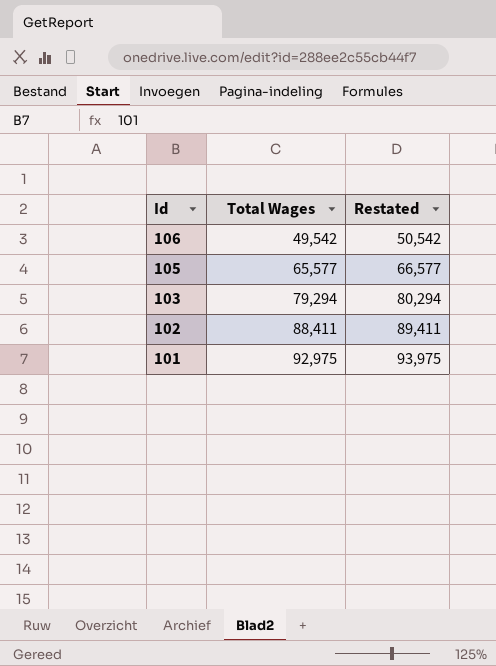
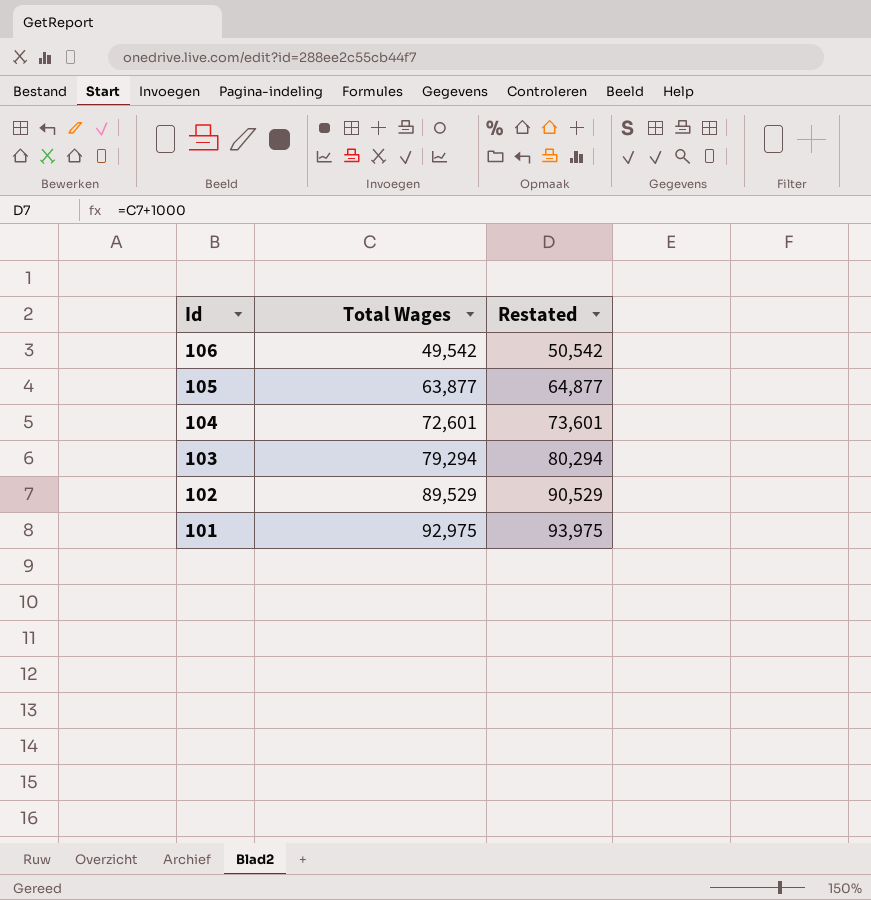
105 | Total Wages: 65,577 -> 63,877
105 | Restated: 66,577 -> 64,877
row 104: none -> 72,601 | 73,601
102 | Total Wages: 88,411 -> 89,529
102 | Restated: 89,411 -> 90,529

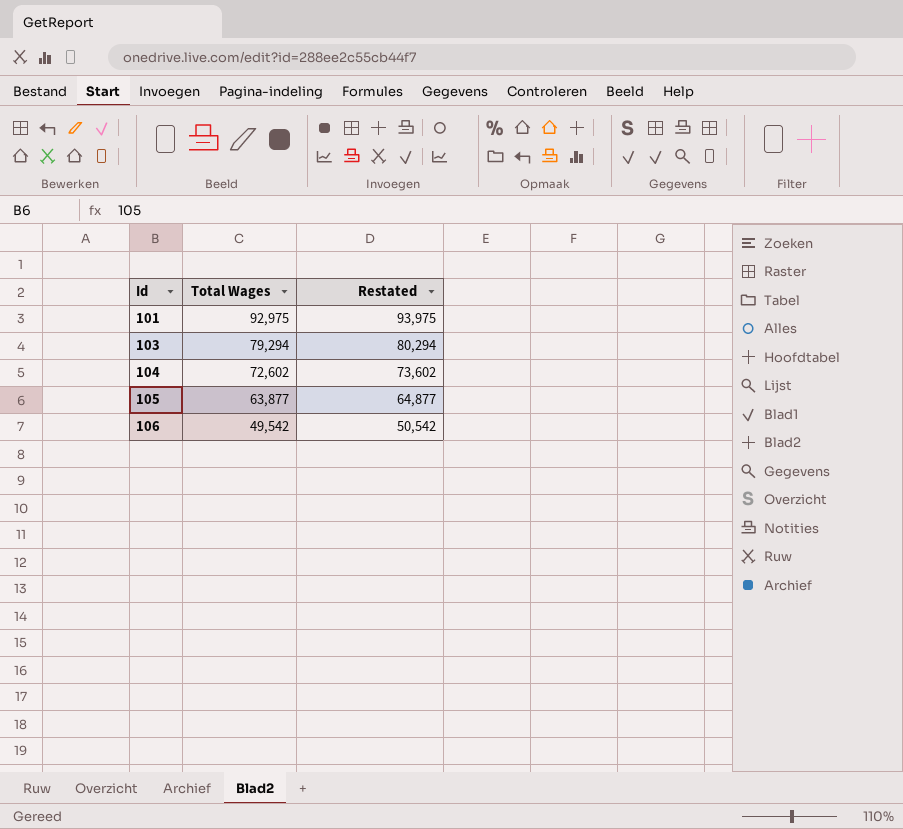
row order: Id descending -> Id ascending
row 102: 89,529 | 90,529 -> none
104 | Total Wages: 72,601 -> 72,602
104 | Restated: 73,601 -> 73,602

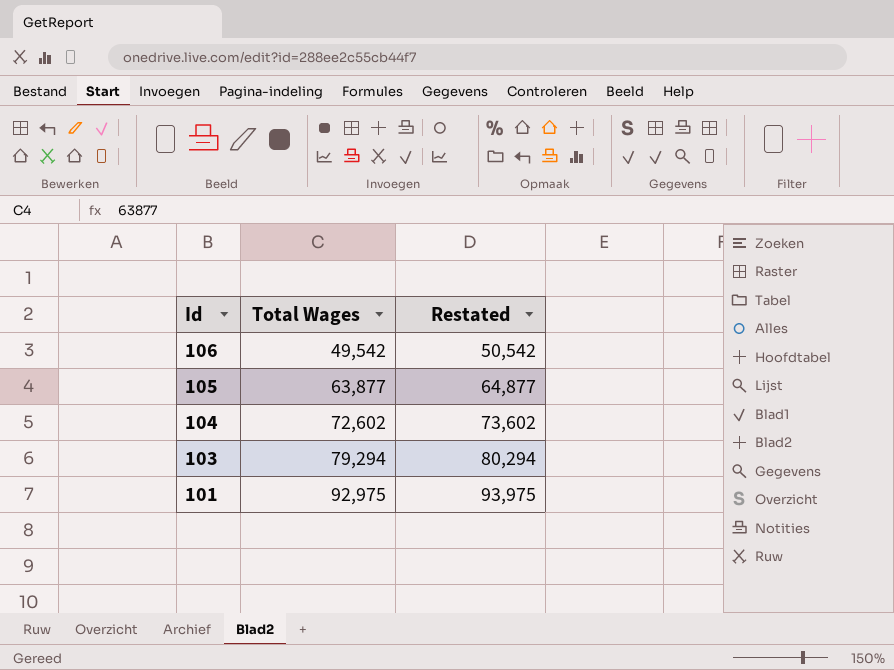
row order: Id ascending -> Id descending

